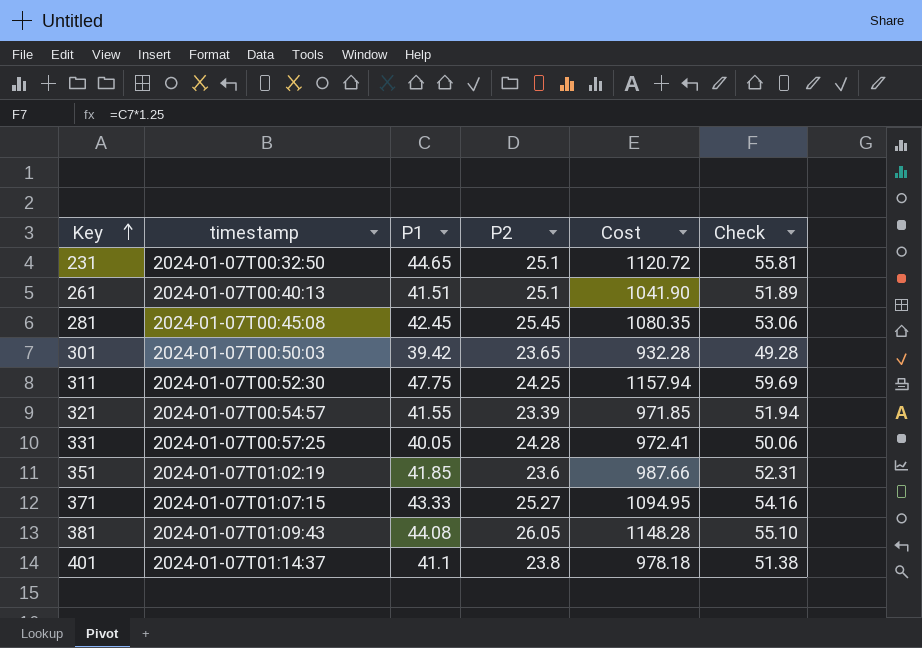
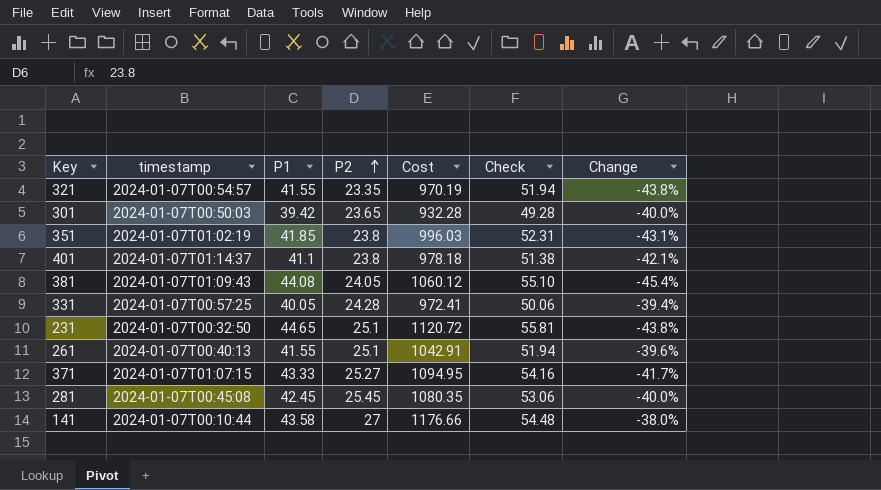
row order: Key ascending -> P2 ascending
column Change | formula: none -> ([P2] - [P1]) / [P1]
row 311: 2024-01-07T00:52:30 | 47.75 | 24.25 | 1157.94 | 59.69 -> none
321 | P2: 23.39 -> 23.35
321 | Cost: 971.85 -> 970.19
351 | P2: 23.6 -> 23.8
351 | Cost: 987.66 -> 996.03
381 | P2: 26.05 -> 24.05
381 | Cost: 1148.28 -> 1060.12
261 | P1: 41.51 -> 41.55
261 | Cost: 1041.90 -> 1042.91
261 | Check: 51.89 -> 51.94
row 141: none -> 2024-01-07T00:10:44 | 43.58 | 27 | 1176.66 | 54.48 | -38.0%

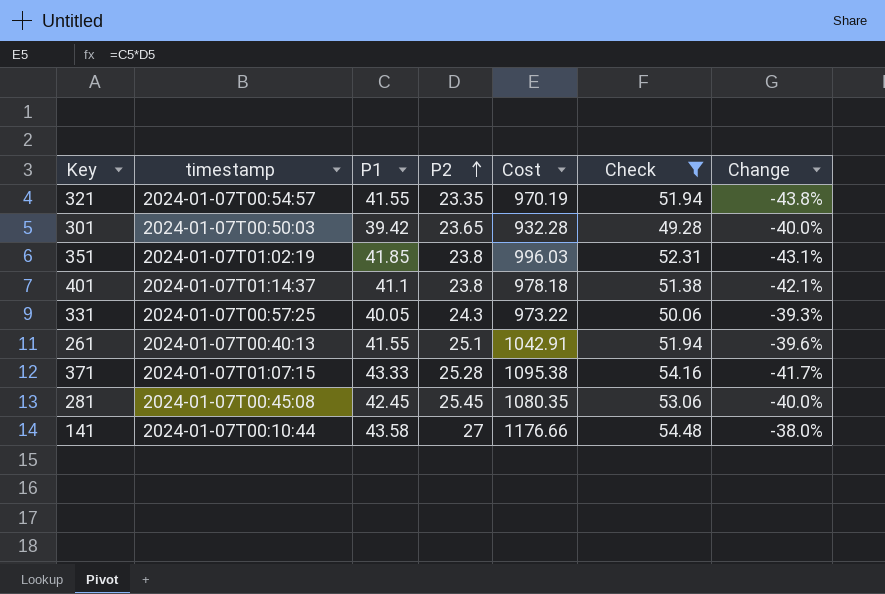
filter: none -> Check <= 54.48
331 | P2: 24.28 -> 24.3
331 | Cost: 972.41 -> 973.22
331 | Change: -39.4% -> -39.3%
371 | P2: 25.27 -> 25.28
371 | Cost: 1094.95 -> 1095.38

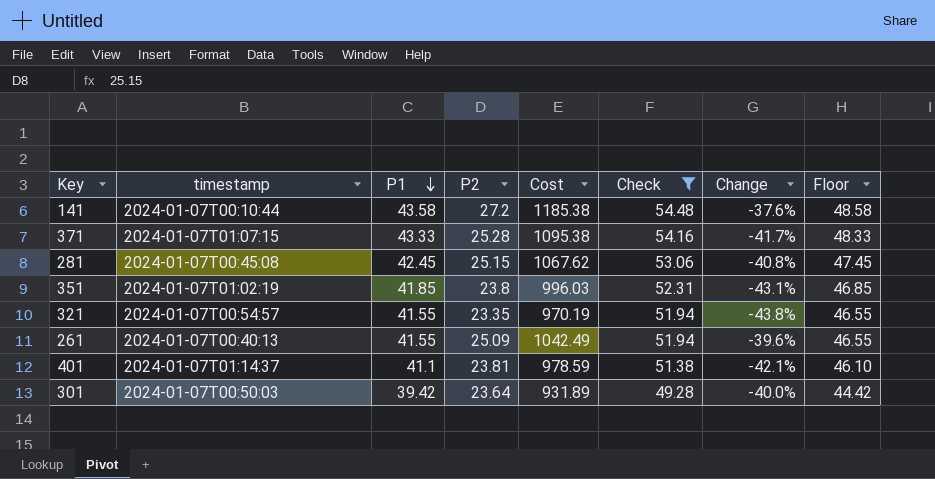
row order: P2 ascending -> P1 descending
column Floor | formula: none -> [P1] + 5
row 331: 2024-01-07T00:57:25 | 40.05 | 24.3 | 973.22 | 50.06 | -39.3% -> none
141 | P2: 27 -> 27.2
141 | Cost: 1176.66 -> 1185.38
141 | Change: -38.0% -> -37.6%
281 | P2: 25.45 -> 25.15
281 | Cost: 1080.35 -> 1067.62
281 | Change: -40.0% -> -40.8%
261 | P2: 25.1 -> 25.09
261 | Cost: 1042.91 -> 1042.49
401 | P2: 23.8 -> 23.81
401 | Cost: 978.18 -> 978.59
301 | P2: 23.65 -> 23.64
301 | Cost: 932.28 -> 931.89

